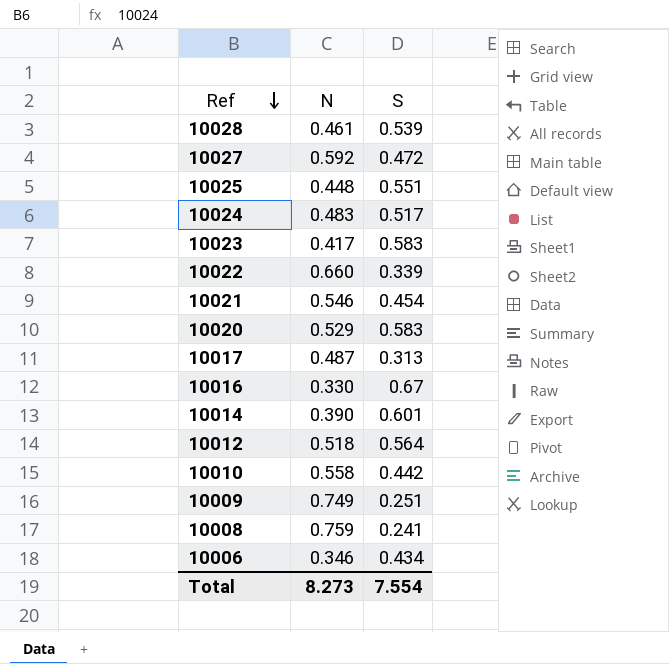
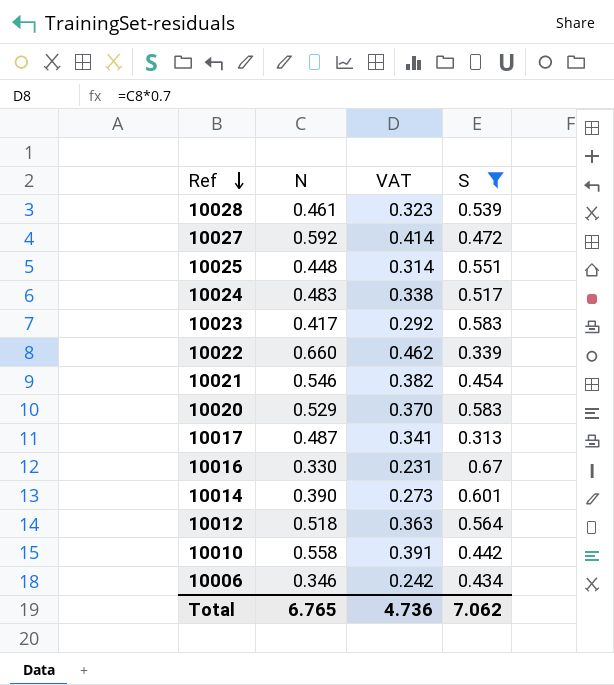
filter: none -> S >= 0.313
column VAT | formula: none -> [N] * 0.7
Total | N: 8.273 -> 6.765
Total | S: 7.554 -> 7.062

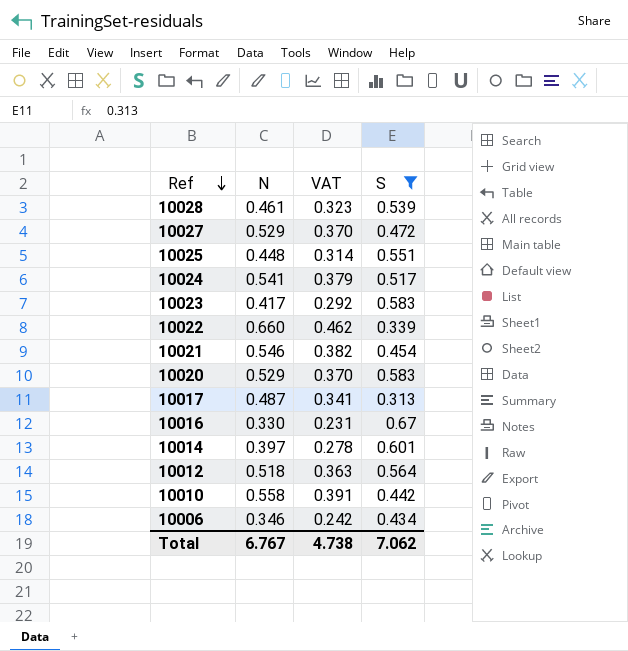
10027 | N: 0.592 -> 0.529
10027 | VAT: 0.414 -> 0.370
10024 | N: 0.483 -> 0.541
10024 | VAT: 0.338 -> 0.379
10014 | N: 0.390 -> 0.397
10014 | VAT: 0.273 -> 0.278
Total | N: 6.765 -> 6.767
Total | VAT: 4.736 -> 4.738

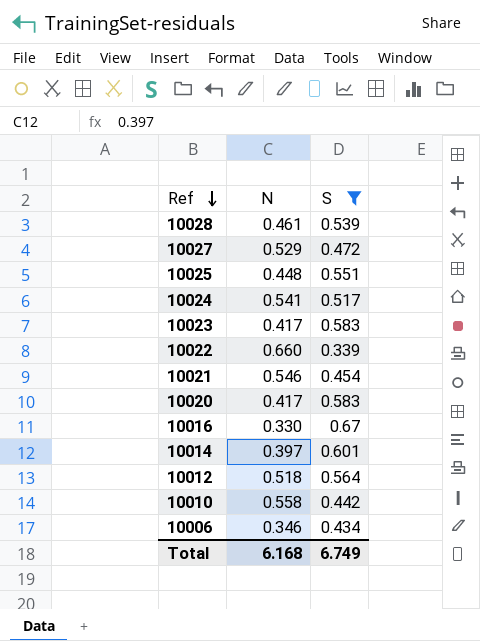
column VAT | formula: [N] * 0.7 -> none
row 10017: 0.487 | 0.341 | 0.313 -> none
10020 | N: 0.529 -> 0.417
Total | N: 6.767 -> 6.168
Total | S: 7.062 -> 6.749

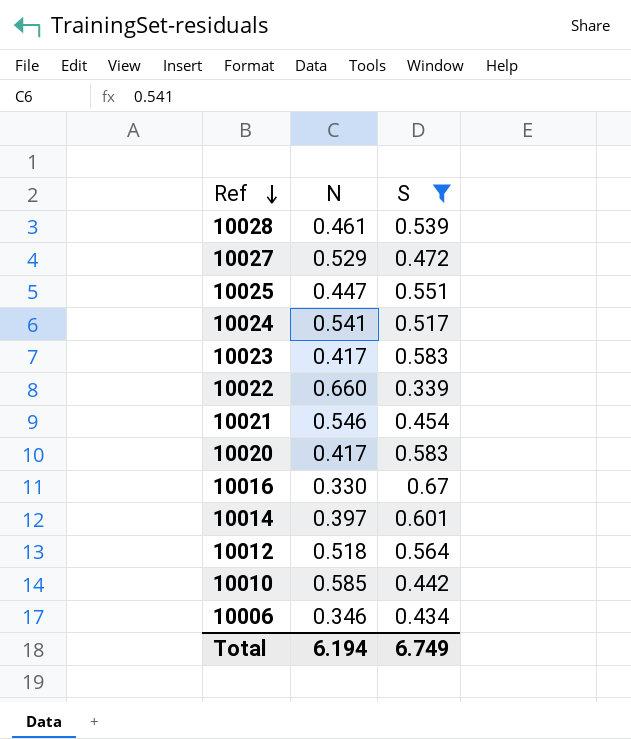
10025 | N: 0.448 -> 0.447
10010 | N: 0.558 -> 0.585
Total | N: 6.168 -> 6.194

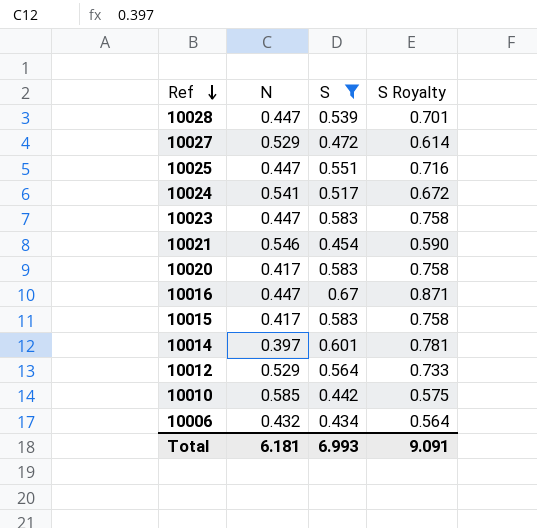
column S Royalty | formula: none -> [S] * 1.3
row 10022: 0.660 | 0.339 -> none
10028 | N: 0.461 -> 0.447
10023 | N: 0.417 -> 0.447
10016 | N: 0.330 -> 0.447
row 10015: none -> 0.417 | 0.583 | 0.758
10012 | N: 0.518 -> 0.529
10006 | N: 0.346 -> 0.432
Total | N: 6.194 -> 6.181
Total | S: 6.749 -> 6.993

